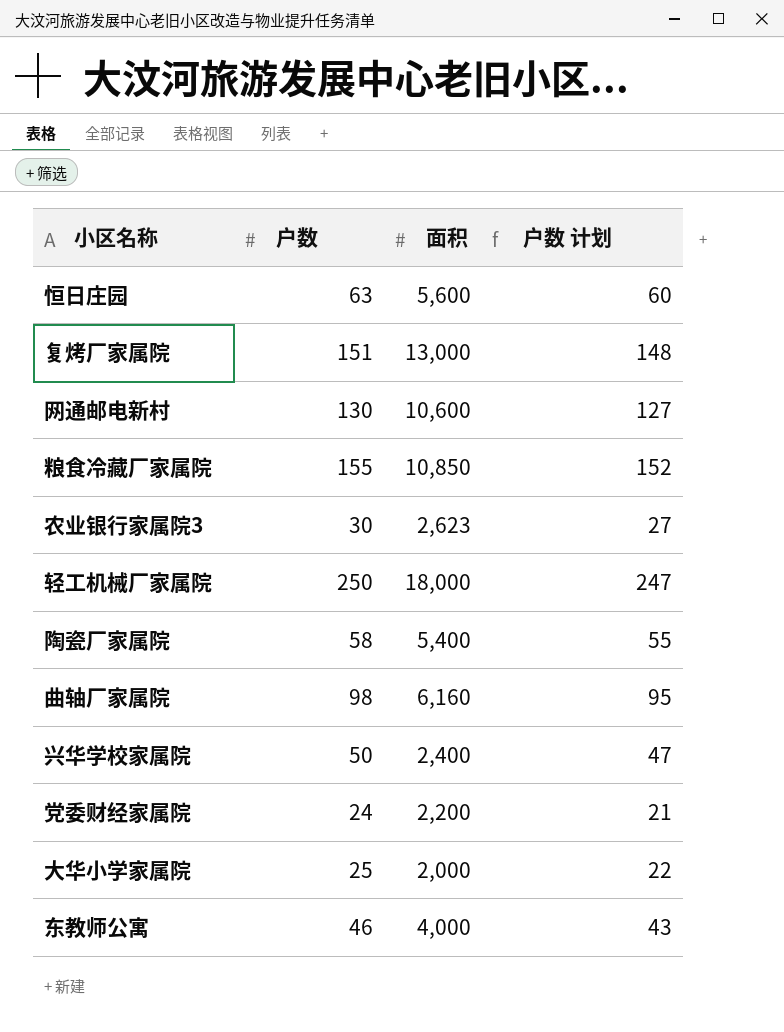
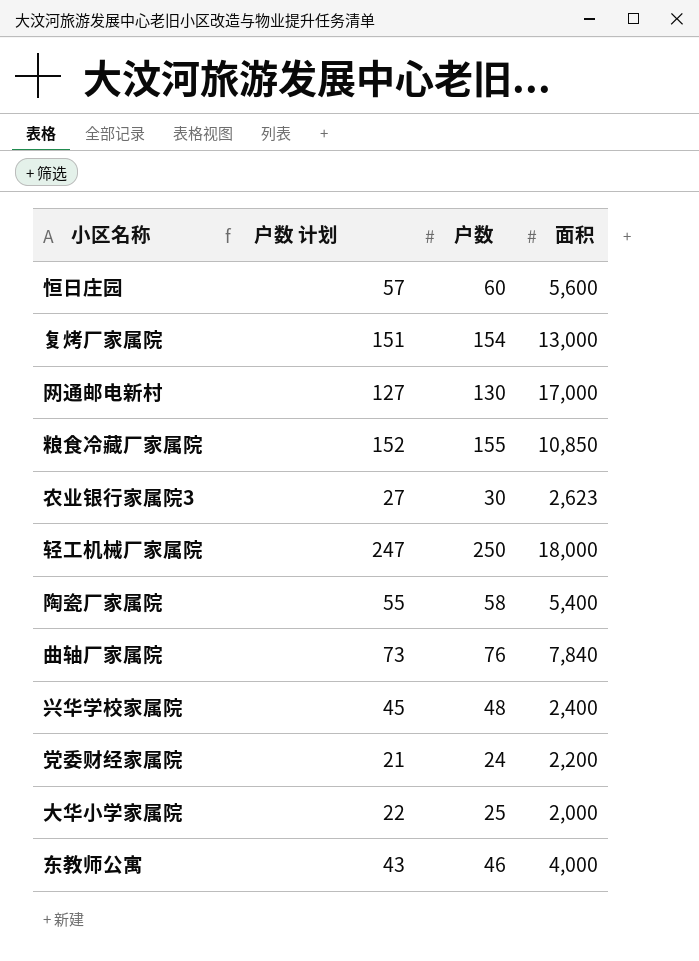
column 户数 计划 | position: 4 -> 2
恒日庄园 | 户数 计划: 60 -> 57
恒日庄园 | 户数: 63 -> 60
复烤厂家属院 | 户数 计划: 148 -> 151
复烤厂家属院 | 户数: 151 -> 154
网通邮电新村 | 面积: 10,600 -> 17,000
曲轴厂家属院 | 户数 计划: 95 -> 73
曲轴厂家属院 | 户数: 98 -> 76
曲轴厂家属院 | 面积: 6,160 -> 7,840
兴华学校家属院 | 户数 计划: 47 -> 45
兴华学校家属院 | 户数: 50 -> 48

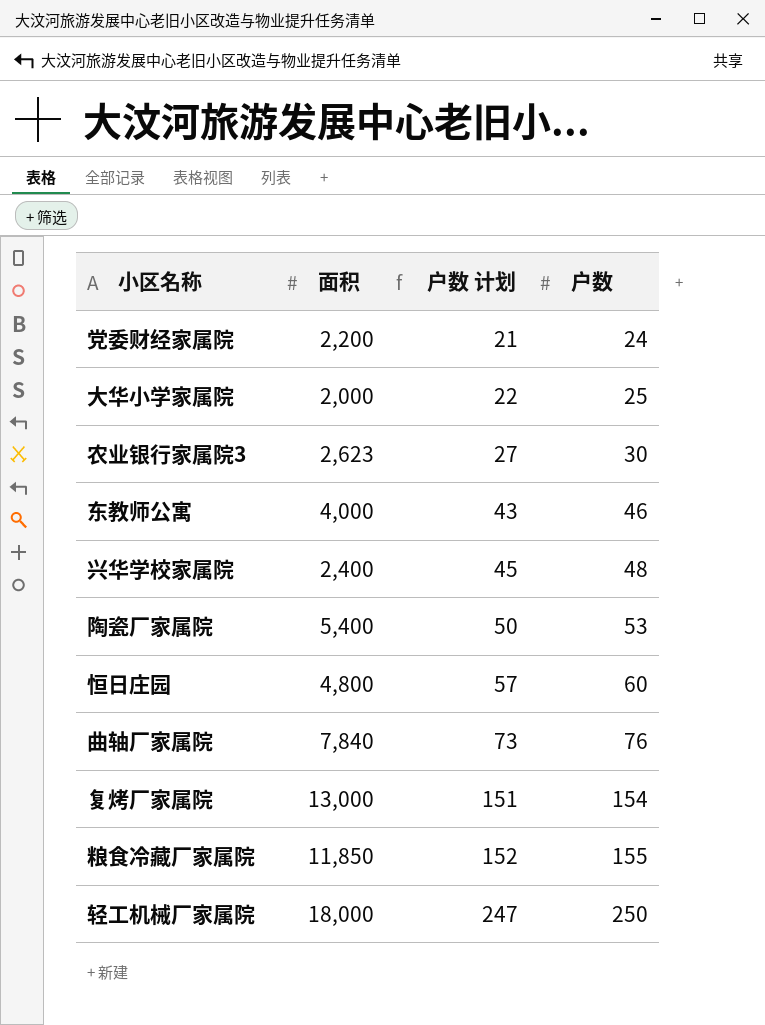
row order: none -> 户数 计划 ascending
column 面积 | position: 4 -> 2
row 网通邮电新村: 127 | 130 | 17,000 -> none
陶瓷厂家属院 | 户数 计划: 55 -> 50
陶瓷厂家属院 | 户数: 58 -> 53
恒日庄园 | 面积: 5,600 -> 4,800
粮食冷藏厂家属院 | 面积: 10,850 -> 11,850

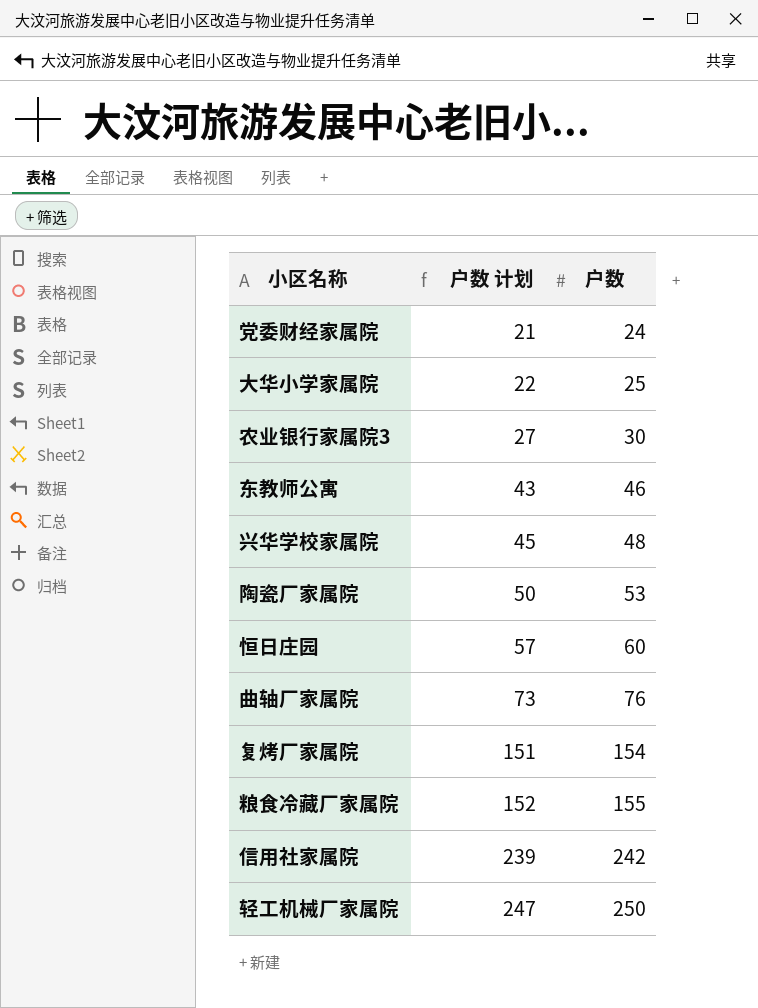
column 面积 | position: 2 -> none
row 信用社家属院: none -> 239 | 242

